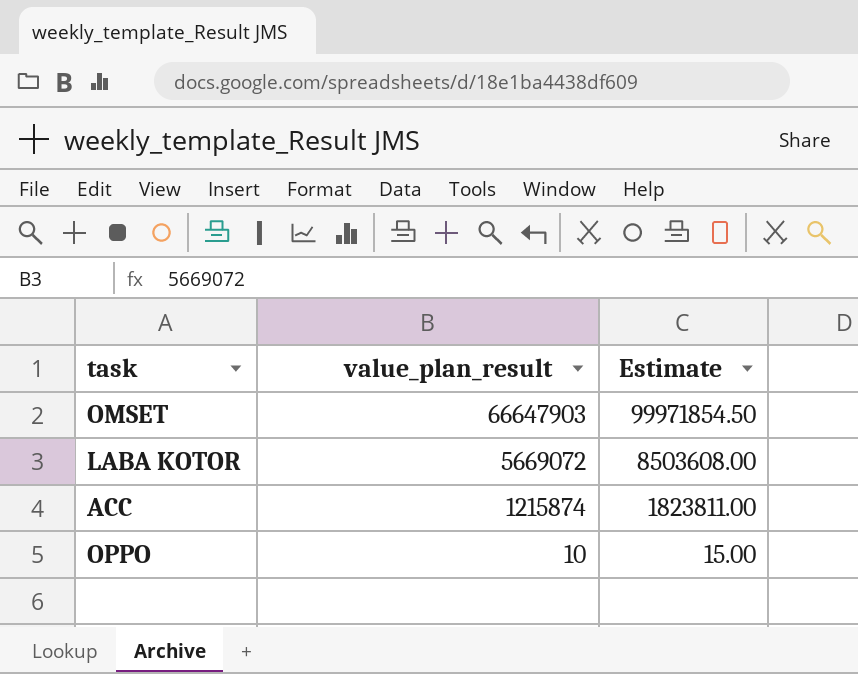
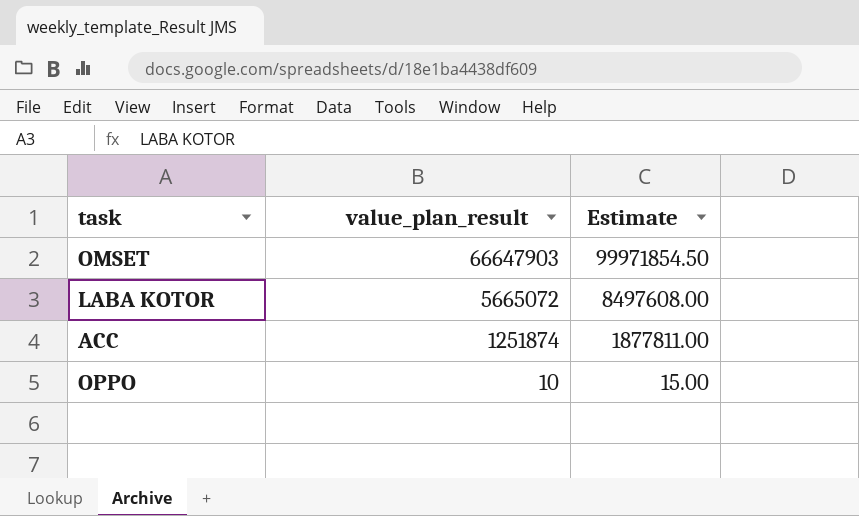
LABA KOTOR | value_plan_result: 5669072 -> 5665072
LABA KOTOR | Estimate: 8503608.00 -> 8497608.00
ACC | value_plan_result: 1215874 -> 1251874
ACC | Estimate: 1823811.00 -> 1877811.00

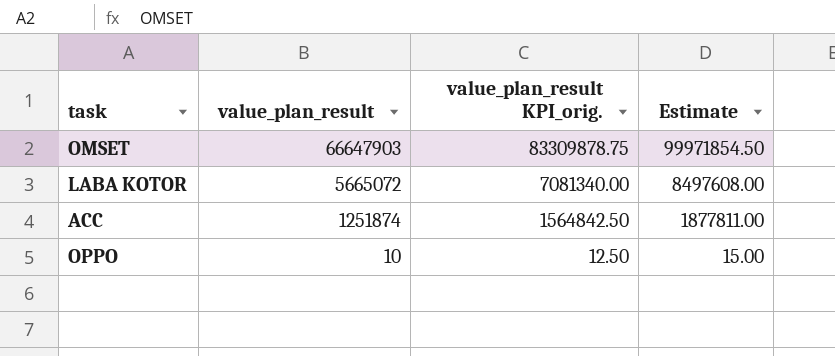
column value_plan_result KPI_orig. | formula: none -> [value_plan_result] * 1.25

